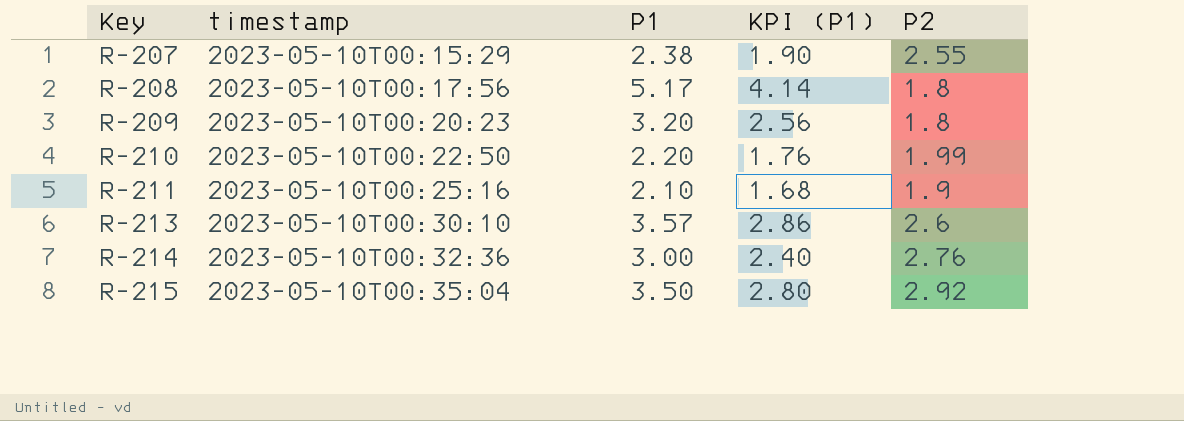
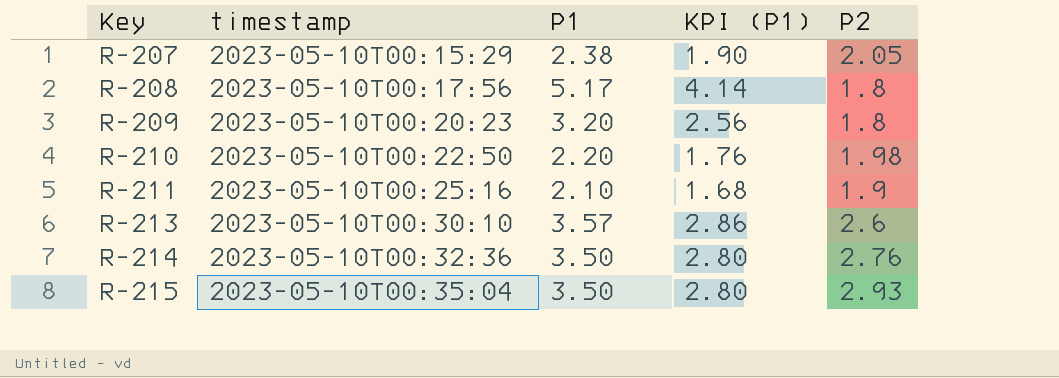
R-207 | P2: 2.55 -> 2.05
R-210 | P2: 1.99 -> 1.98
R-214 | P1: 3.00 -> 3.50
R-214 | KPI (P1): 2.40 -> 2.80
R-215 | P2: 2.92 -> 2.93

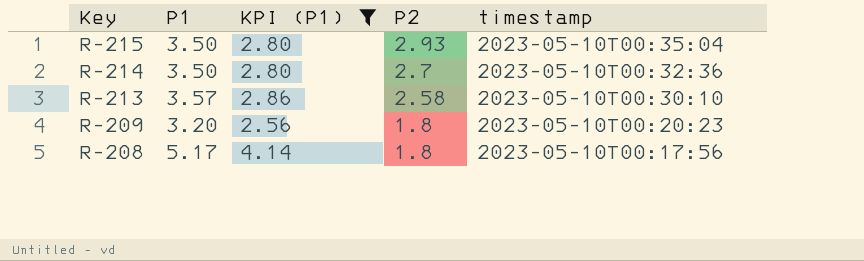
filter: none -> KPI (P1) >= 2.56
row order: Key ascending -> Key descending
column timestamp | position: 2 -> 5
R-214 | P2: 2.76 -> 2.7
R-213 | P2: 2.6 -> 2.58

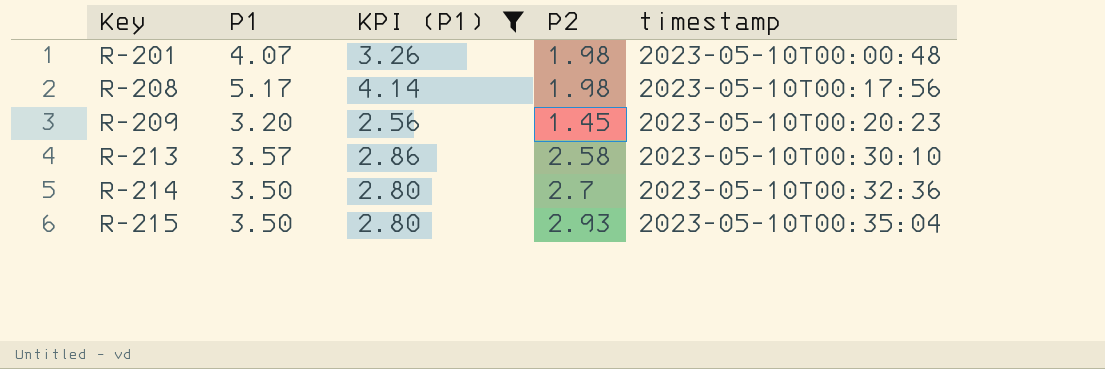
row order: Key descending -> Key ascending
row R-201: none -> 4.07 | 3.26 | 1.98 | 2023-05-10T00:00:48
R-208 | P2: 1.8 -> 1.98
R-209 | P2: 1.8 -> 1.45

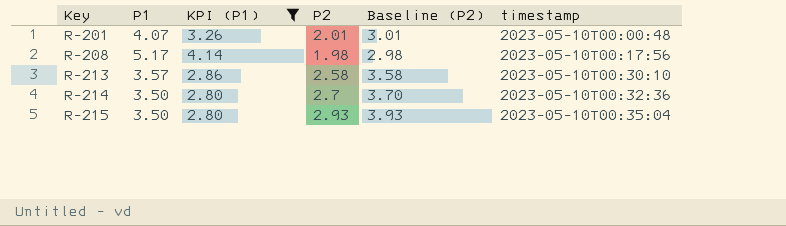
column Baseline (P2) | formula: none -> [P2] + 1
row R-209: 3.20 | 2.56 | 1.45 | 2023-05-10T00:20:23 -> none
R-201 | P2: 1.98 -> 2.01

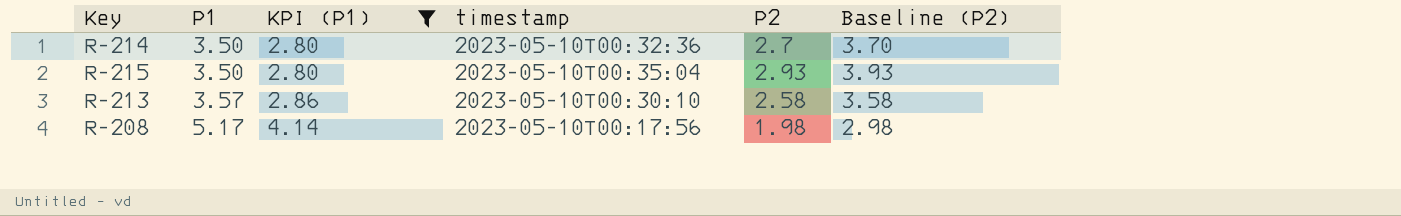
row order: Key ascending -> P1 ascending
column timestamp | position: 6 -> 4
row R-201: 4.07 | 3.26 | 2.01 | 3.01 | 2023-05-10T00:00:48 -> none

